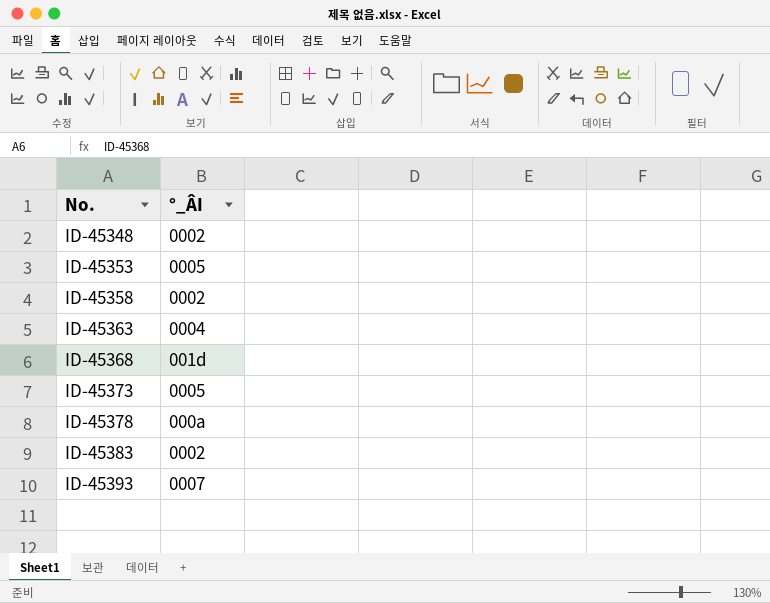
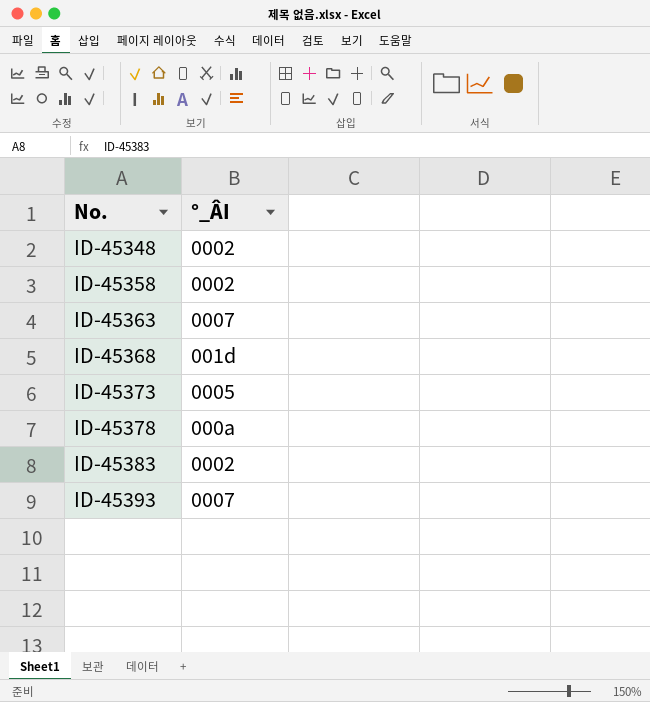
row ID-45353: 0005 -> none
ID-45363 | °_ÂI: 0004 -> 0007

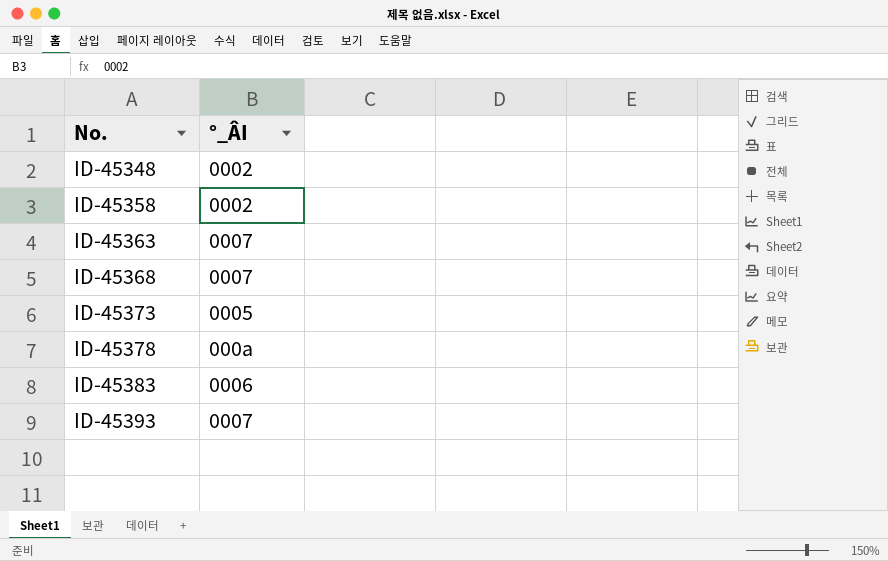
ID-45368 | °_ÂI: 001d -> 0007
ID-45383 | °_ÂI: 0002 -> 0006

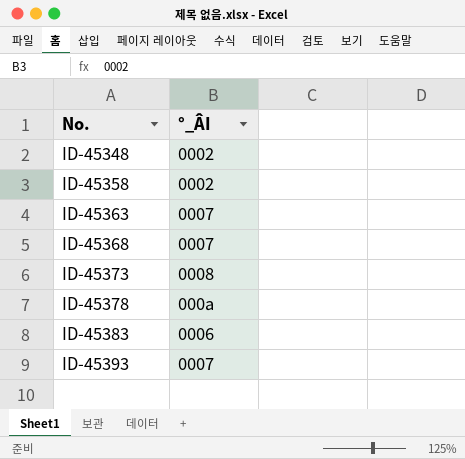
ID-45373 | °_ÂI: 0005 -> 0008

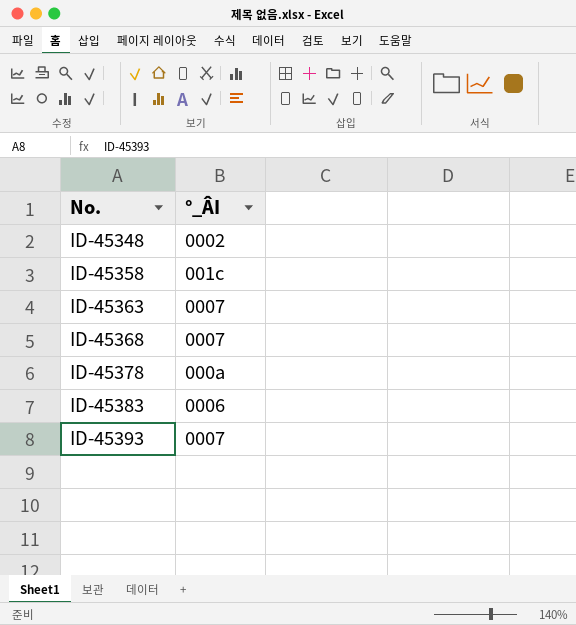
row ID-45373: 0008 -> none
ID-45358 | °_ÂI: 0002 -> 001c

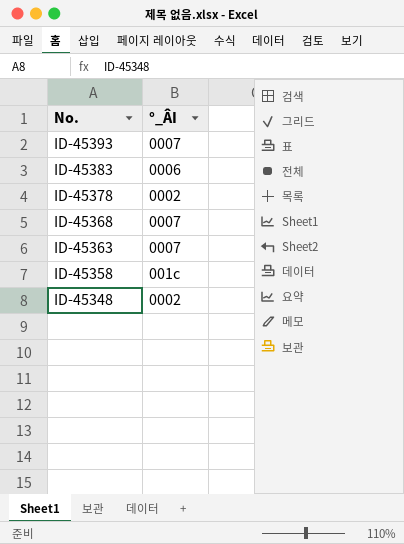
row order: No. ascending -> No. descending
ID-45378 | °_ÂI: 000a -> 0002

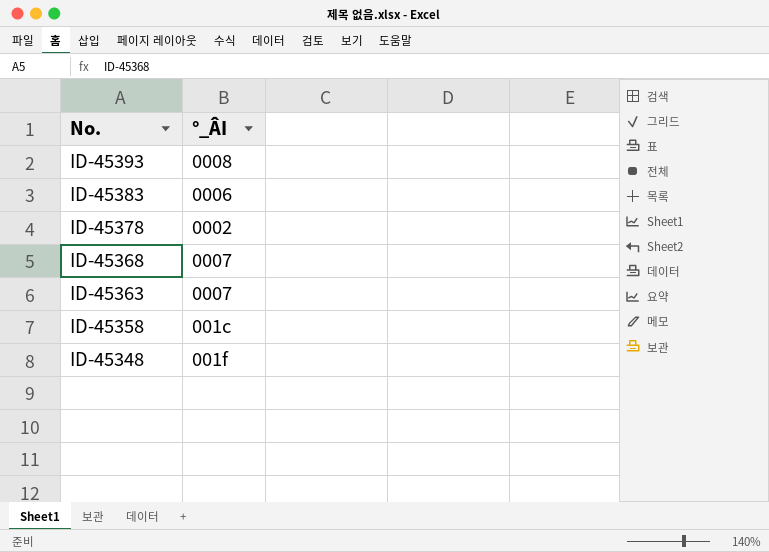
ID-45393 | °_ÂI: 0007 -> 0008
ID-45348 | °_ÂI: 0002 -> 001f

